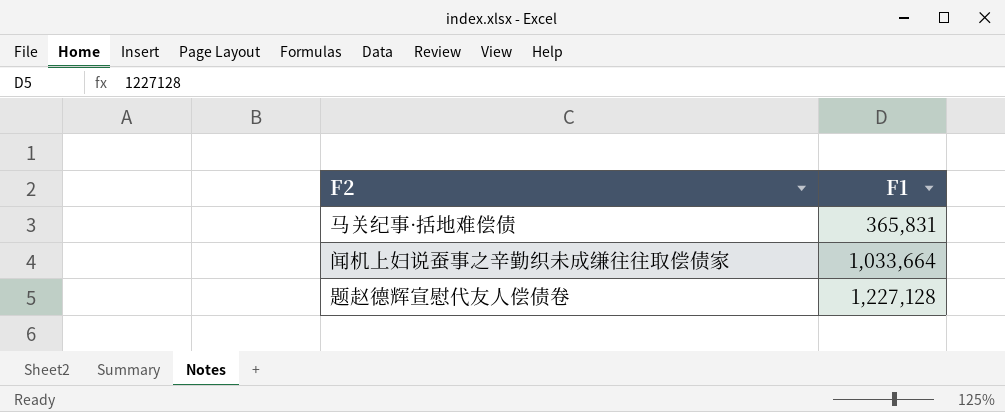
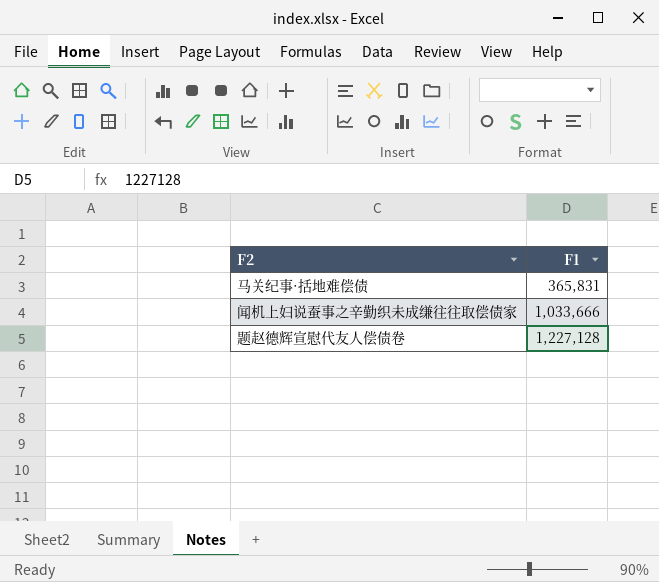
闻机上妇说蚕事之辛勤织未成缣往往取偿债家 | F1: 1,033,664 -> 1,033,666

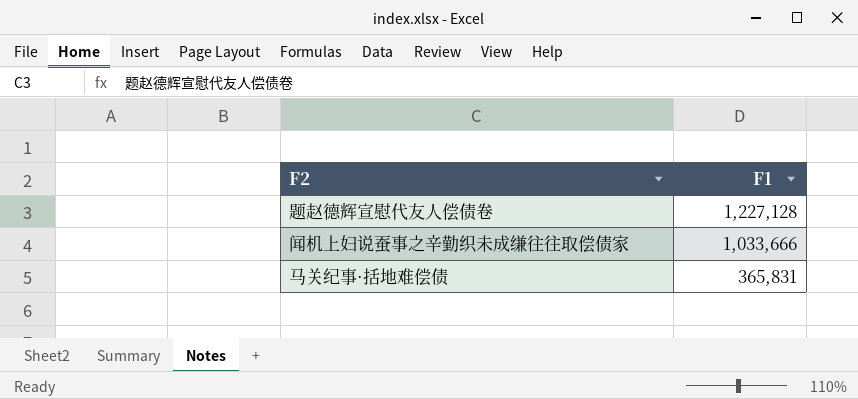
row order: F1 ascending -> F1 descending

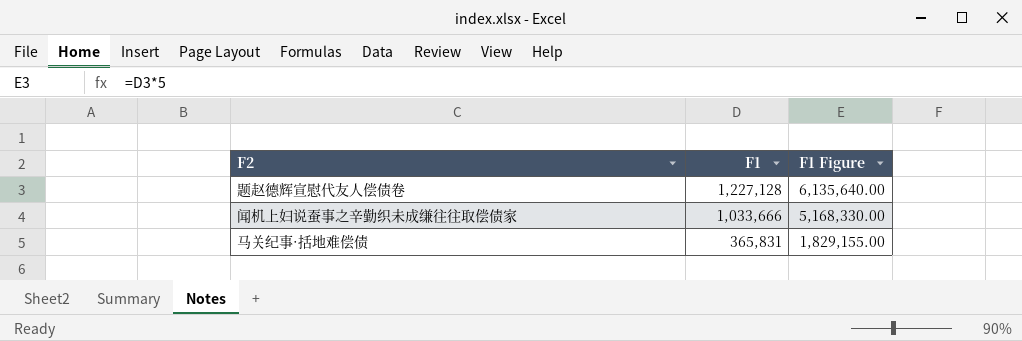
column F1 Figure | formula: none -> [F1] * 5

